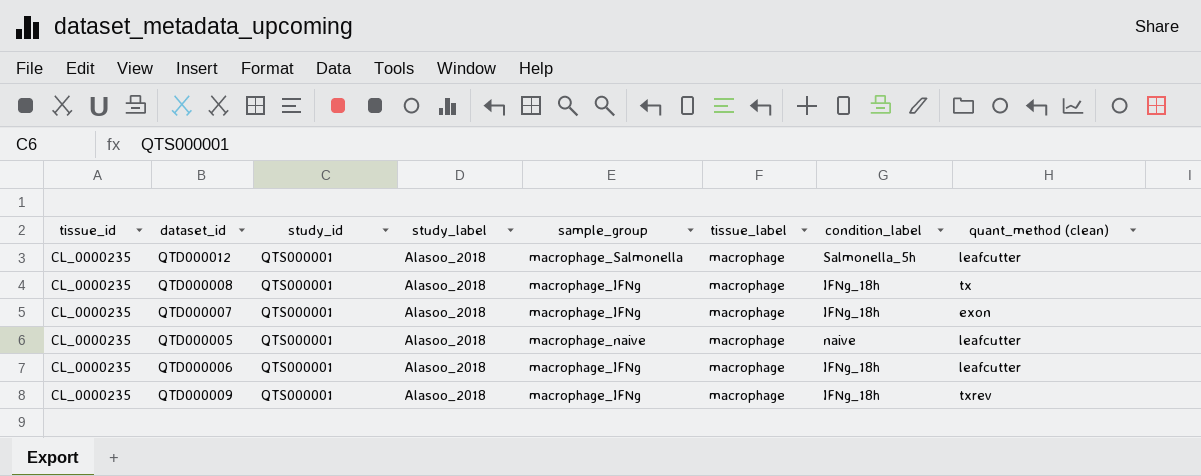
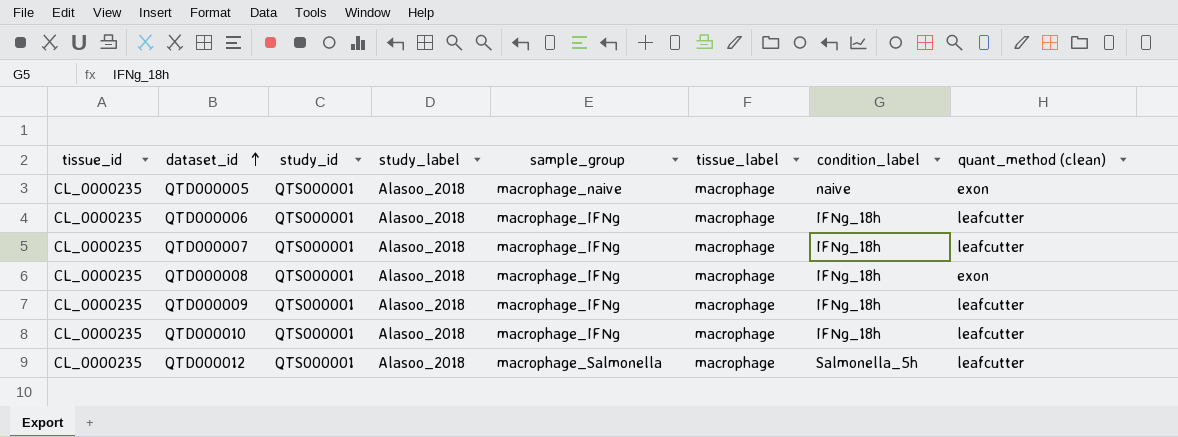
row order: none -> dataset_id ascending
QTD000005 | quant_method (clean): leafcutter -> exon
QTD000007 | quant_method (clean): exon -> leafcutter
QTD000008 | quant_method (clean): tx -> exon
QTD000009 | quant_method (clean): txrev -> leafcutter
row QTD000010: none -> CL_0000235 | QTS000001 | Alasoo_2018 | macrophage_IFNg | macrophage | IFNg_18h | leafcutter

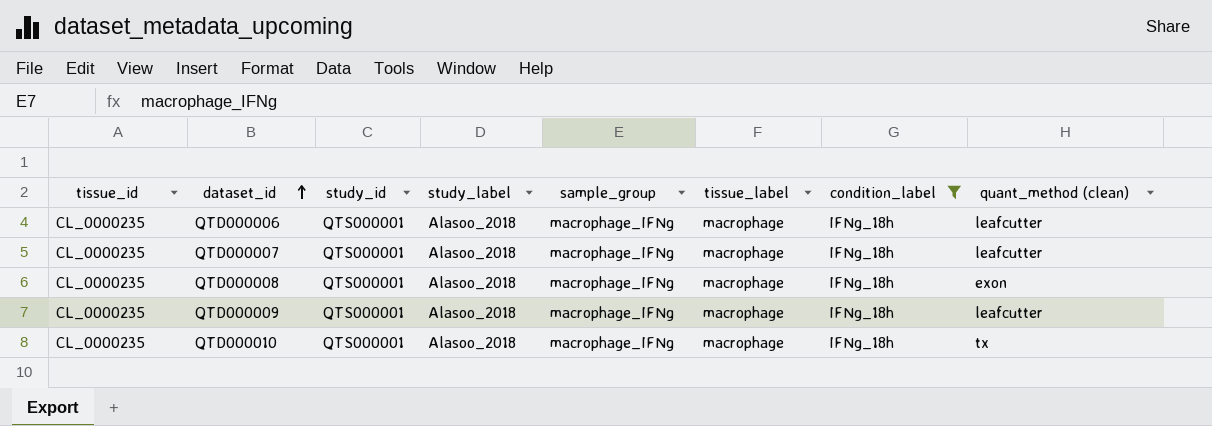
filter: none -> condition_label = IFNg_18h
QTD000010 | quant_method (clean): leafcutter -> tx

